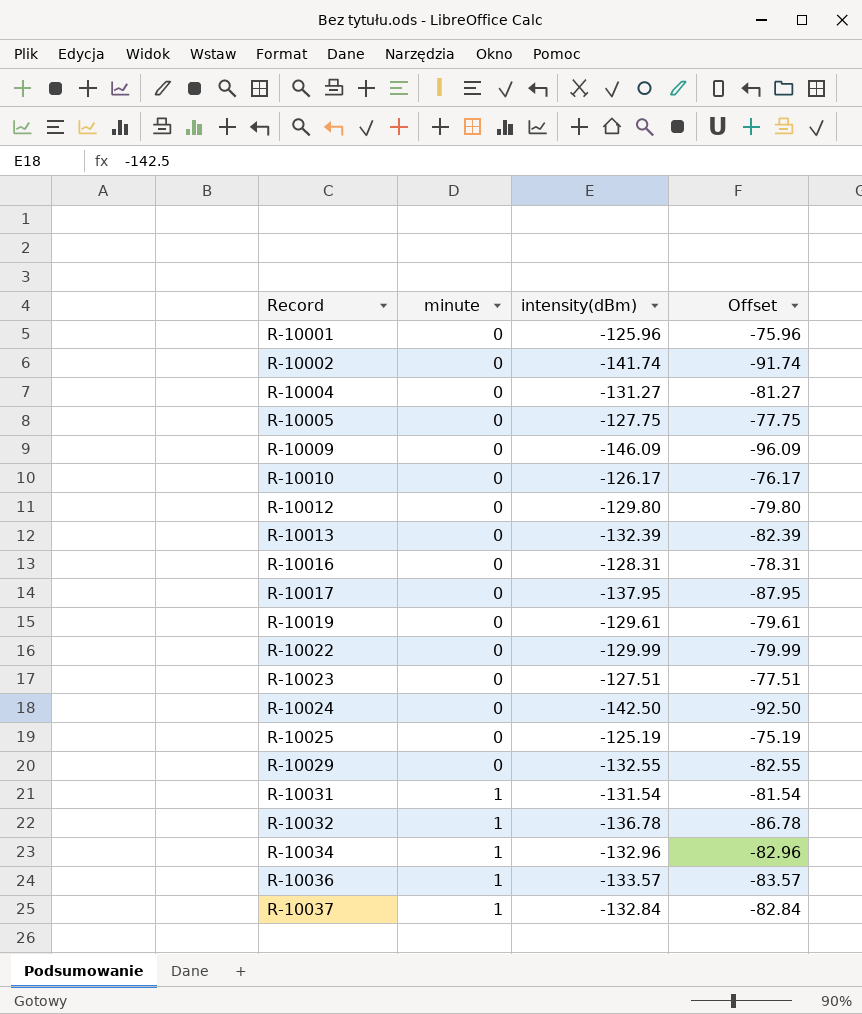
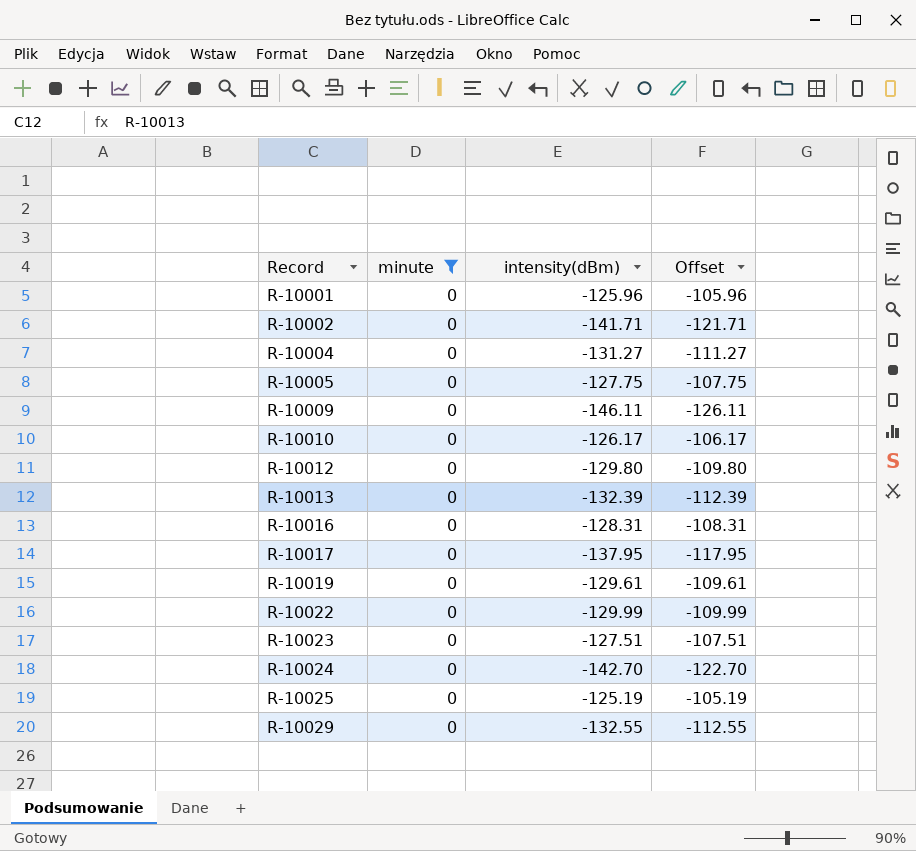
filter: none -> minute = 0
column Offset | formula: [intensity(dBm)] + 50 -> [intensity(dBm)] + 20
R-10002 | intensity(dBm): -141.74 -> -141.71
R-10009 | intensity(dBm): -146.09 -> -146.11
R-10024 | intensity(dBm): -142.50 -> -142.70

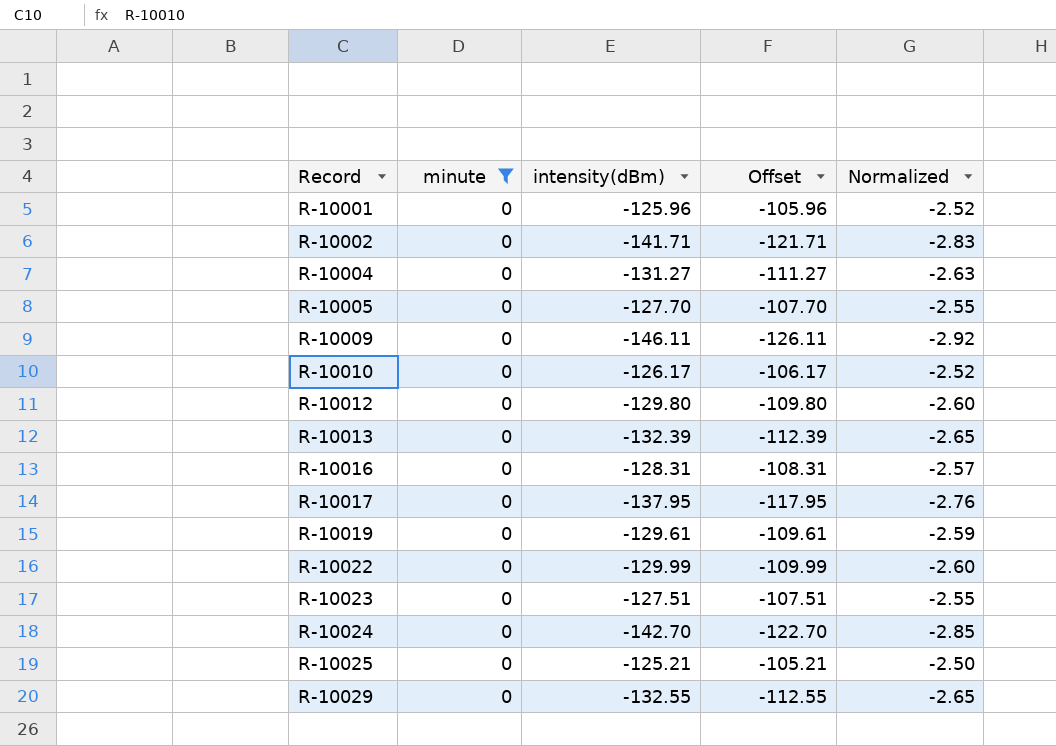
column Normalized | formula: none -> [intensity(dBm)] * 0.02
R-10005 | intensity(dBm): -127.75 -> -127.70
R-10005 | Offset: -107.75 -> -107.70
R-10025 | intensity(dBm): -125.19 -> -125.21
R-10025 | Offset: -105.19 -> -105.21

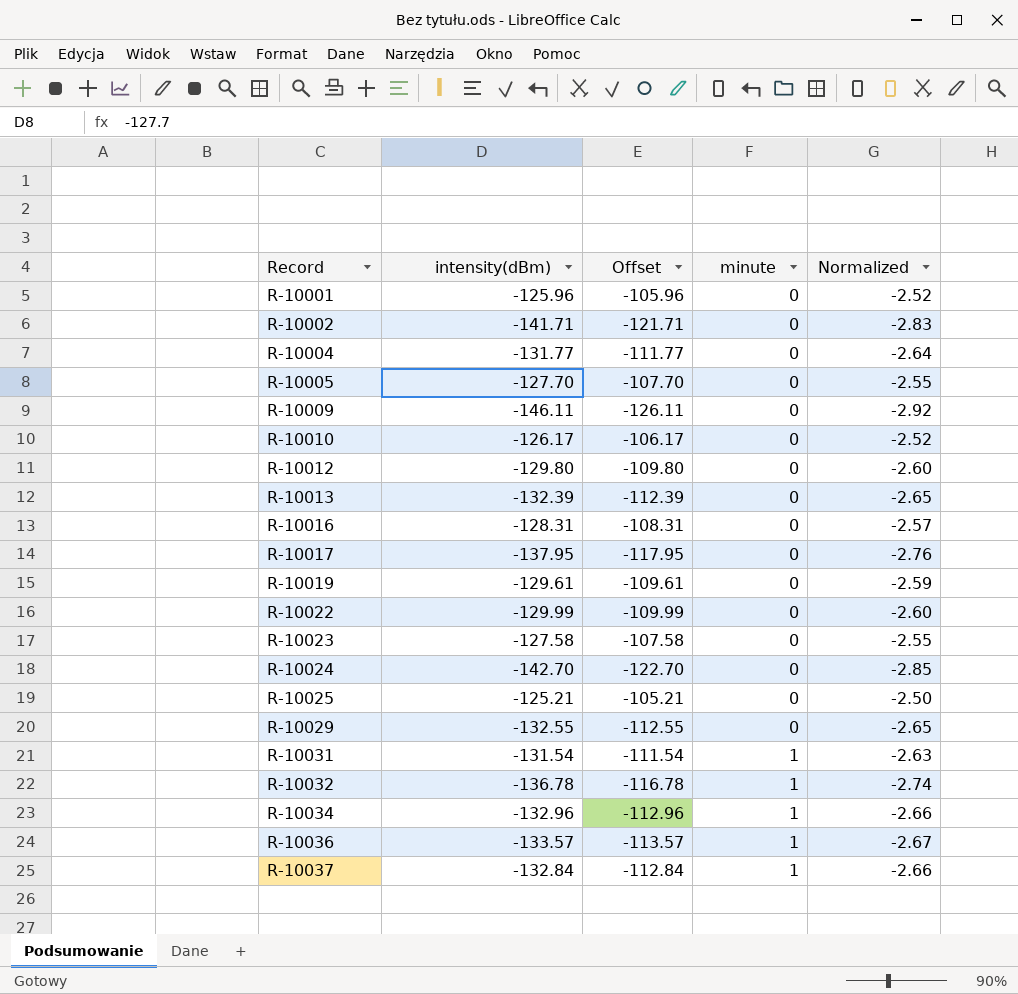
filter: minute = 0 -> none
column minute | position: 2 -> 4
R-10004 | intensity(dBm): -131.27 -> -131.77
R-10004 | Offset: -111.27 -> -111.77
R-10004 | Normalized: -2.63 -> -2.64
R-10023 | intensity(dBm): -127.51 -> -127.58
R-10023 | Offset: -107.51 -> -107.58

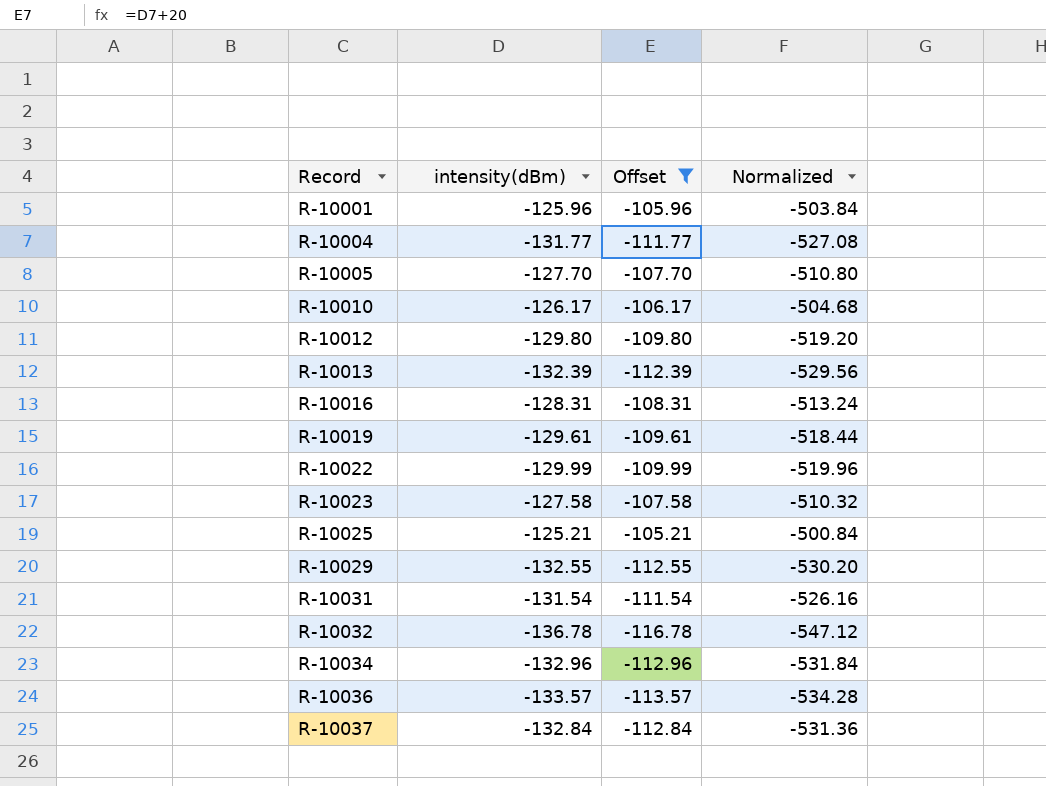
filter: none -> Offset >= -116.78
column minute | position: 4 -> none
column Normalized | formula: [intensity(dBm)] * 0.02 -> [intensity(dBm)] * 4

